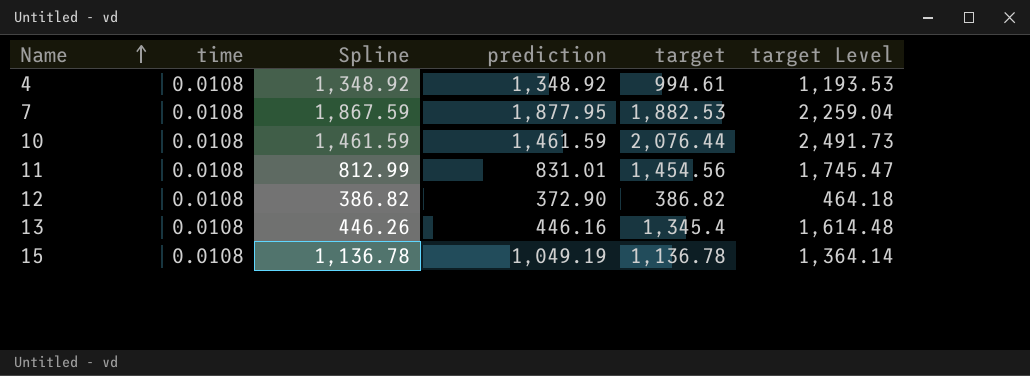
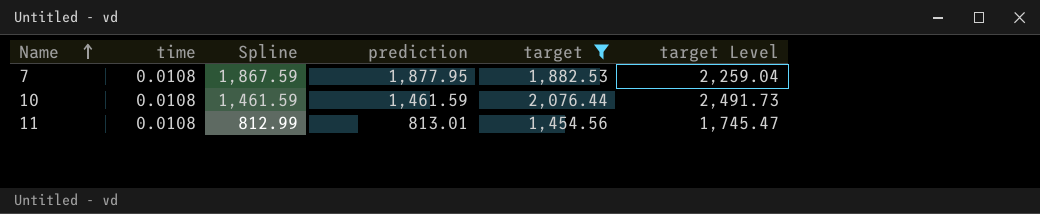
filter: none -> target >= 1,454.56
11 | prediction: 831.01 -> 813.01

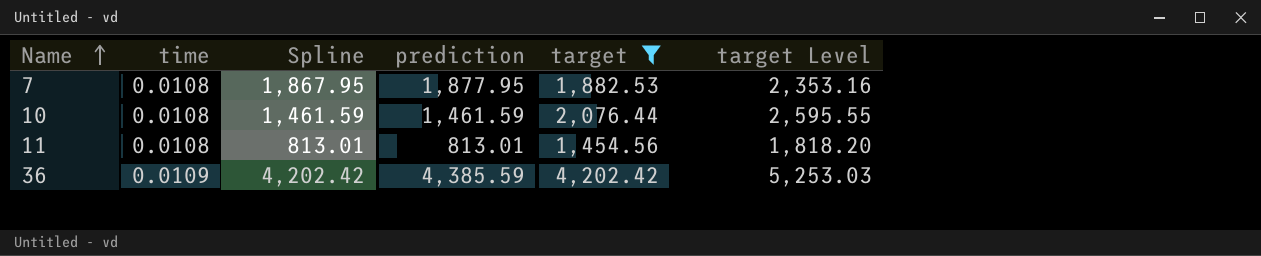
column target Level | formula: [target] * 1.2 -> [target] * 1.25
7 | Spline: 1,867.59 -> 1,867.95
11 | Spline: 812.99 -> 813.01
row 36: none -> 0.0109 | 4,202.42 | 4,385.59 | 4,202.42 | 5,253.03

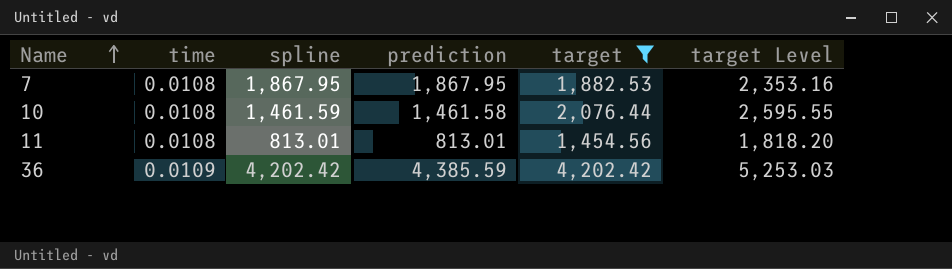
column name: Spline -> spline
7 | prediction: 1,877.95 -> 1,867.95
10 | prediction: 1,461.59 -> 1,461.58

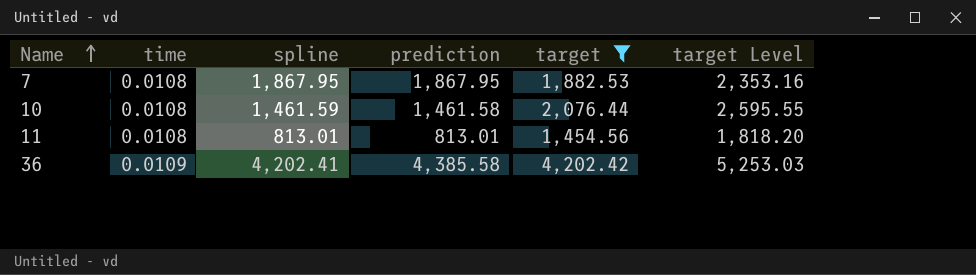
36 | spline: 4,202.42 -> 4,202.41
36 | prediction: 4,385.59 -> 4,385.58

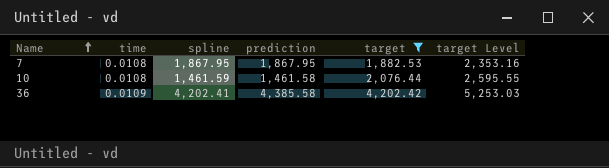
row 11: 0.0108 | 813.01 | 813.01 | 1,454.56 | 1,818.20 -> none

